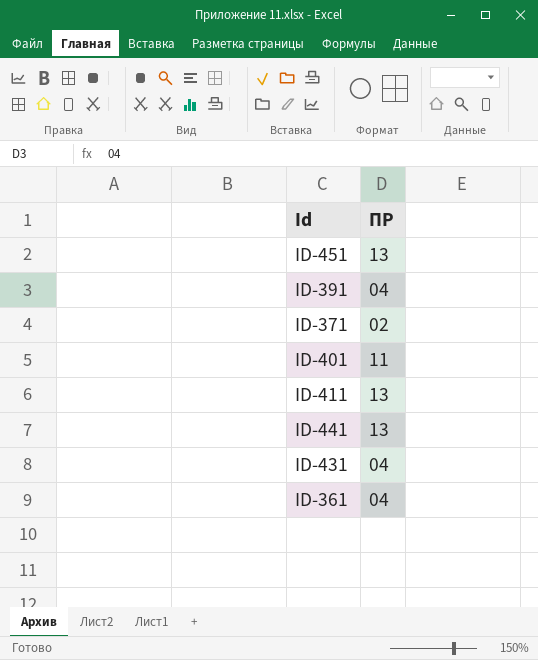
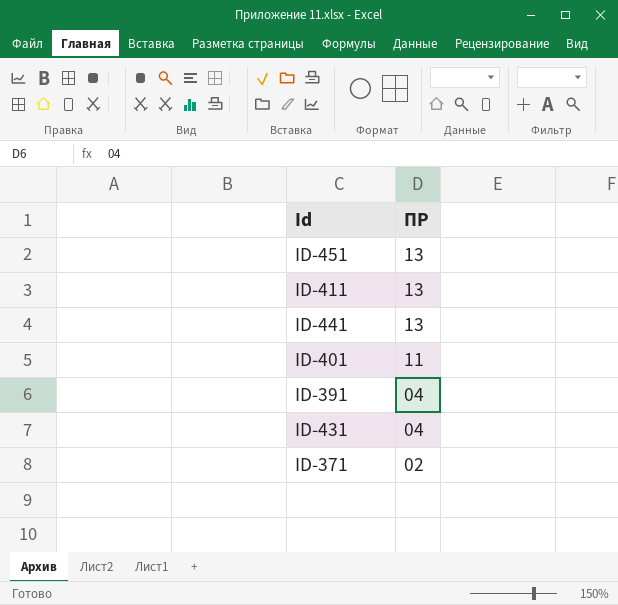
row order: none -> ПР descending
row ID-361: 04 -> none

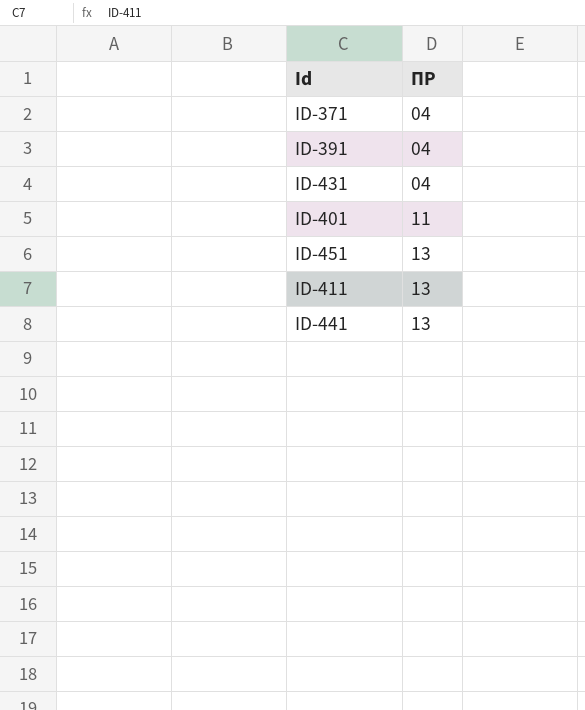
row order: ПР descending -> ПР ascending
ID-371 | ПР: 02 -> 04

